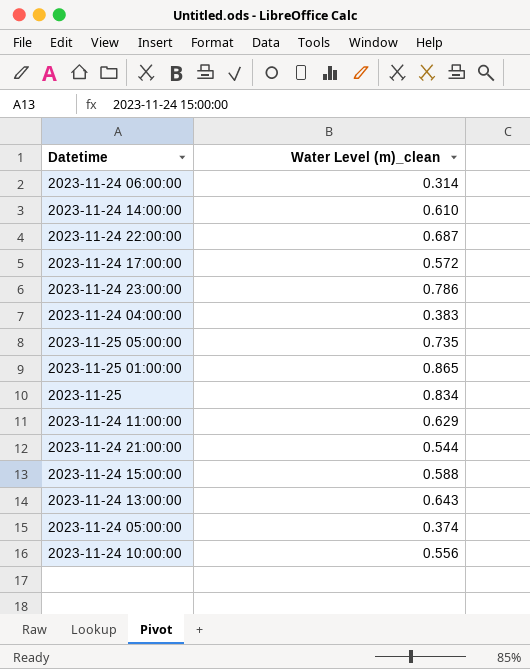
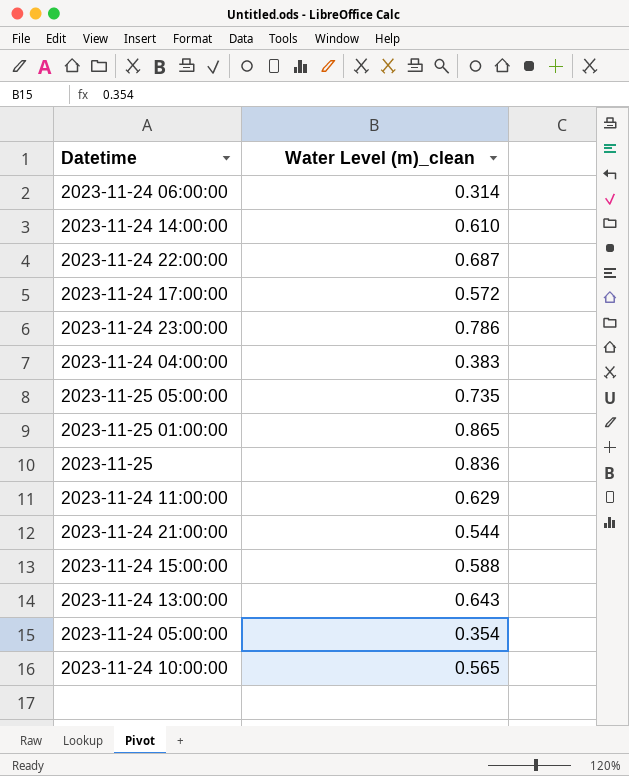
2023-11-25 | Water Level (m)_clean: 0.834 -> 0.836
2023-11-24 05:00:00 | Water Level (m)_clean: 0.374 -> 0.354
2023-11-24 10:00:00 | Water Level (m)_clean: 0.556 -> 0.565

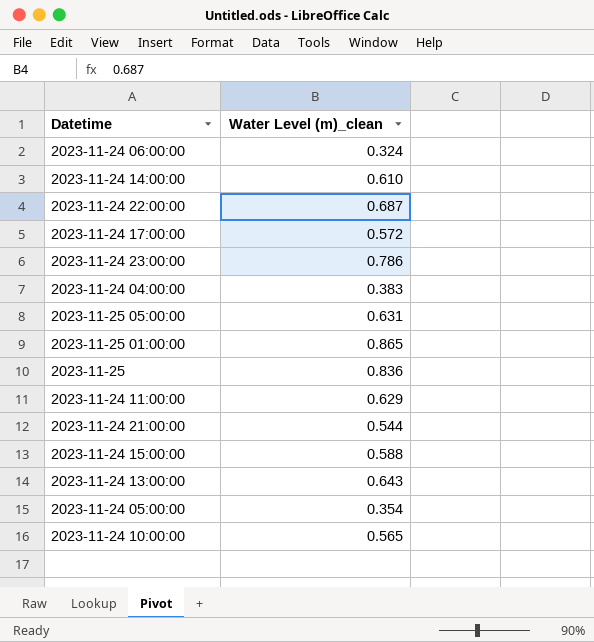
2023-11-24 06:00:00 | Water Level (m)_clean: 0.314 -> 0.324
2023-11-25 05:00:00 | Water Level (m)_clean: 0.735 -> 0.631

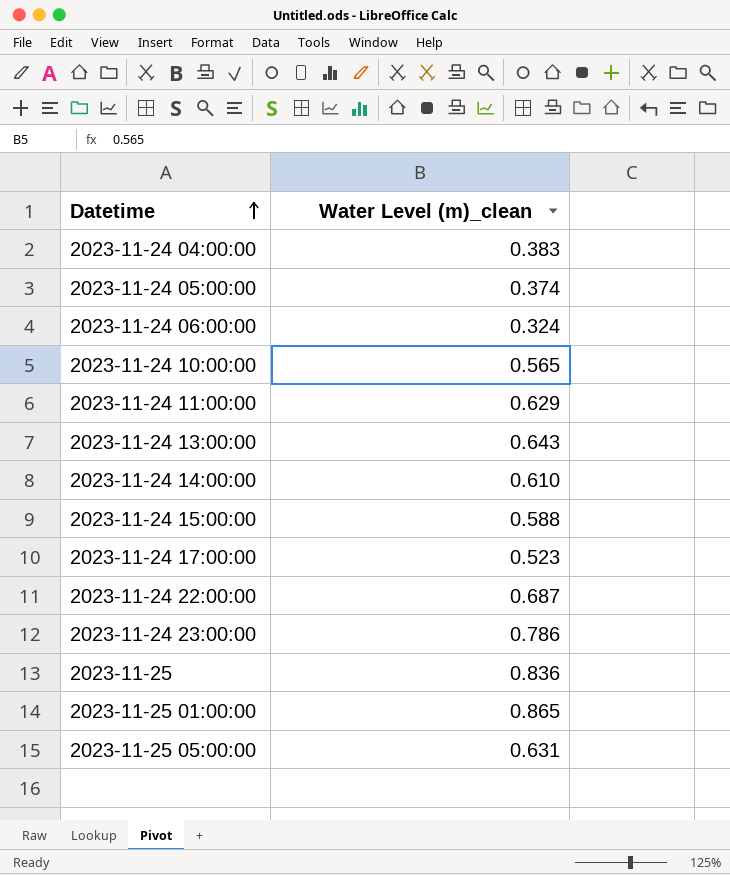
row order: none -> Datetime ascending
row 2023-11-24 21:00:00: 0.544 -> none
2023-11-24 05:00:00 | Water Level (m)_clean: 0.354 -> 0.374
2023-11-24 17:00:00 | Water Level (m)_clean: 0.572 -> 0.523

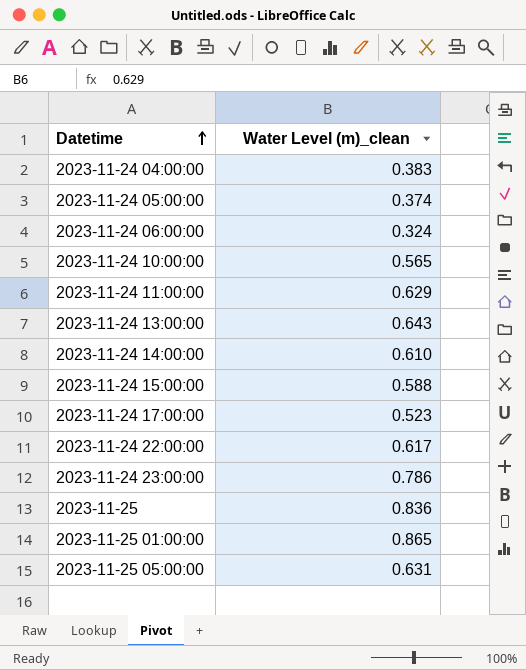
2023-11-24 22:00:00 | Water Level (m)_clean: 0.687 -> 0.617

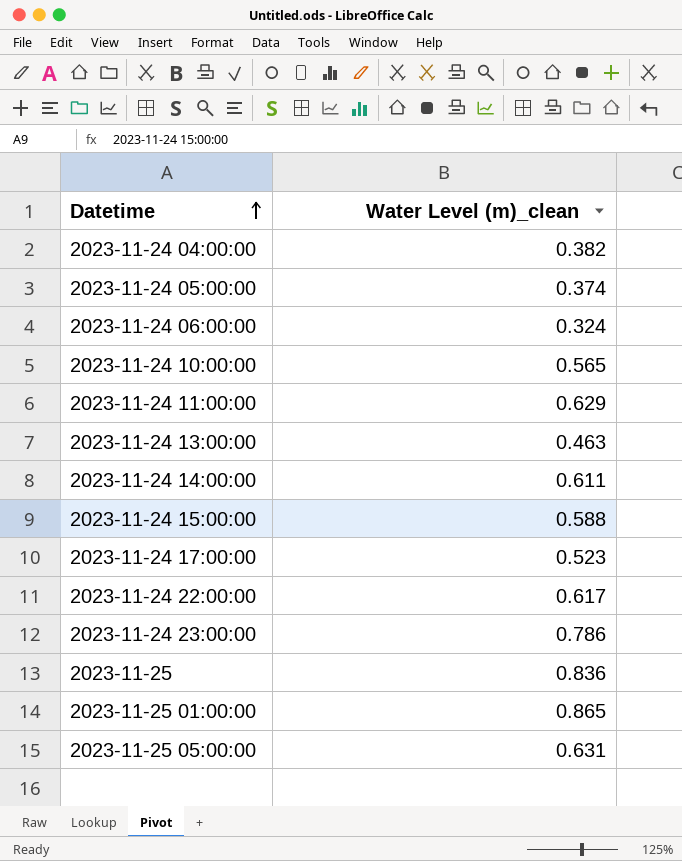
2023-11-24 04:00:00 | Water Level (m)_clean: 0.383 -> 0.382
2023-11-24 13:00:00 | Water Level (m)_clean: 0.643 -> 0.463
2023-11-24 14:00:00 | Water Level (m)_clean: 0.610 -> 0.611

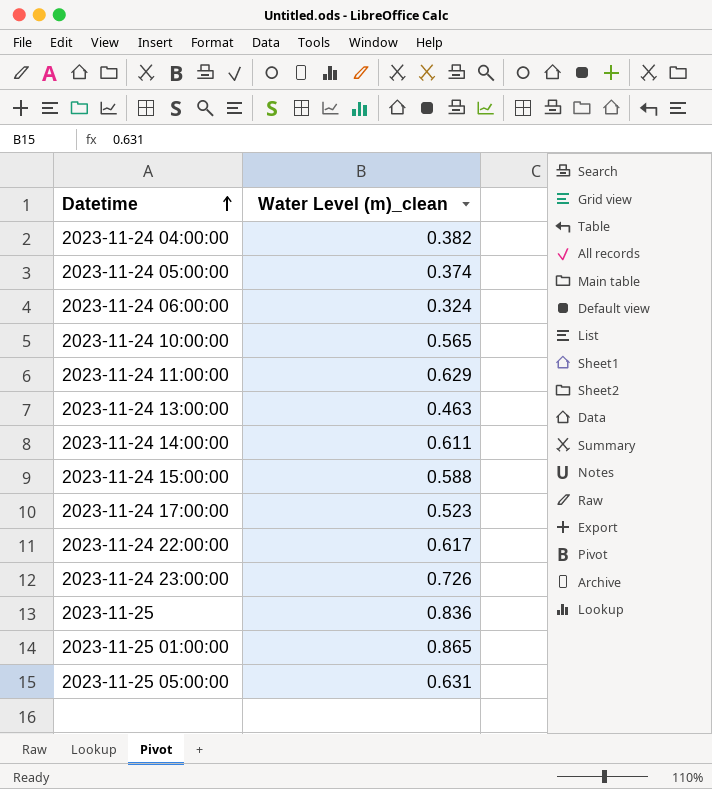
2023-11-24 23:00:00 | Water Level (m)_clean: 0.786 -> 0.726

